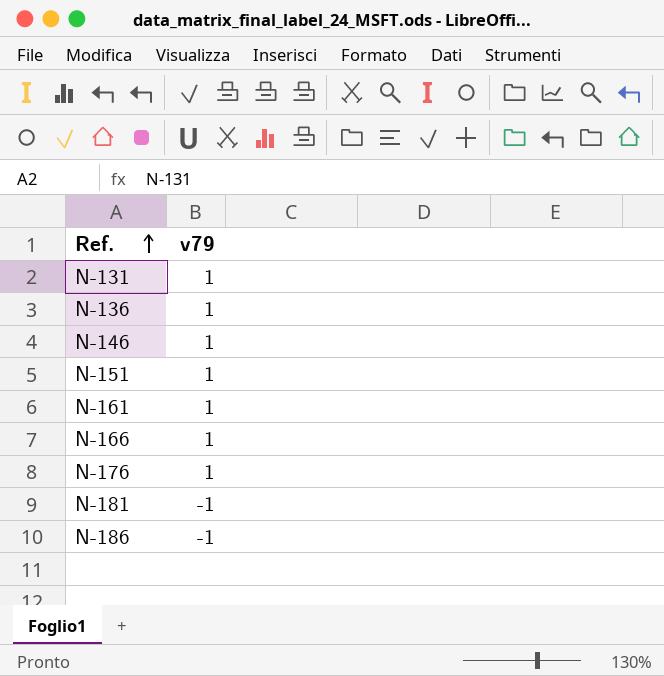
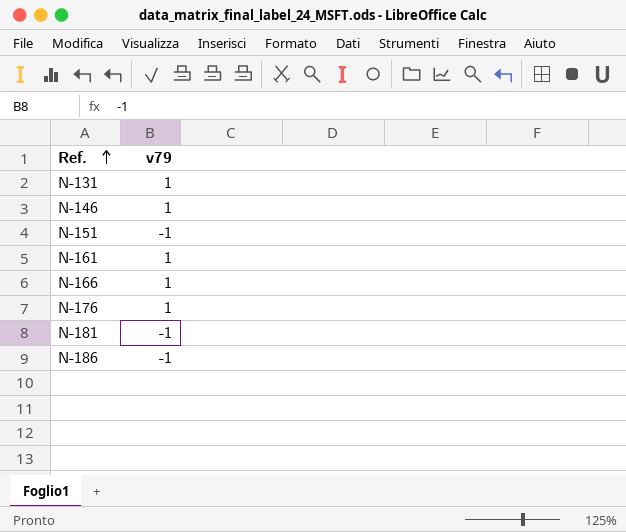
row N-136: 1 -> none
N-151 | v79: 1 -> -1

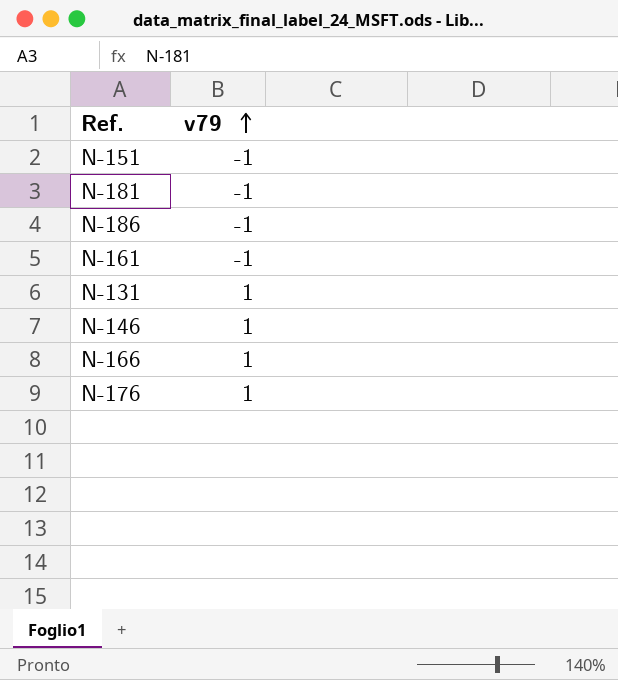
row order: Ref. ascending -> v79 ascending
N-161 | v79: 1 -> -1

